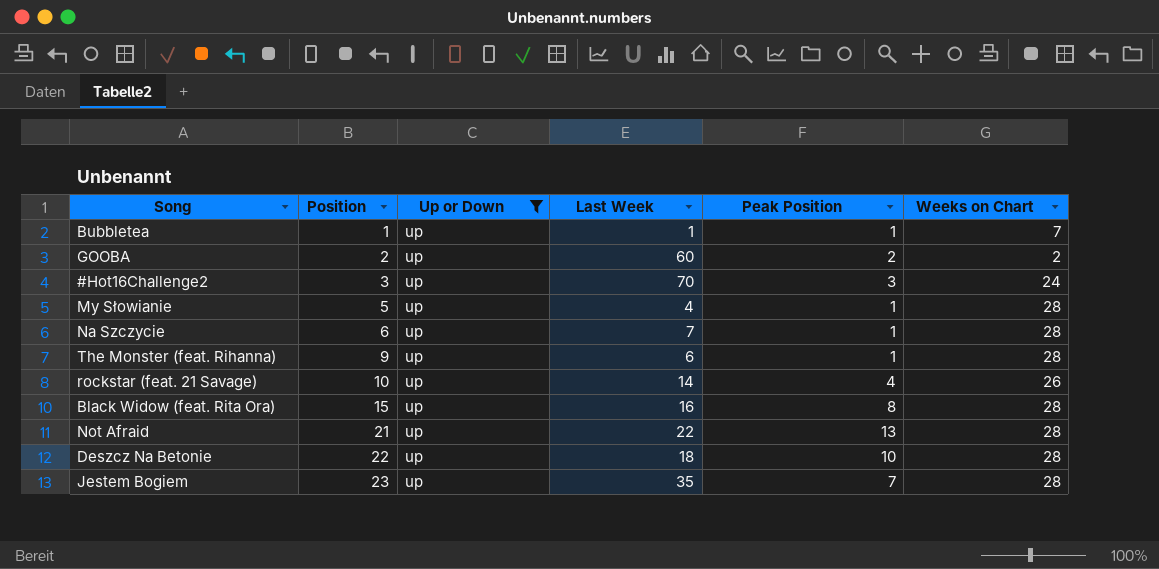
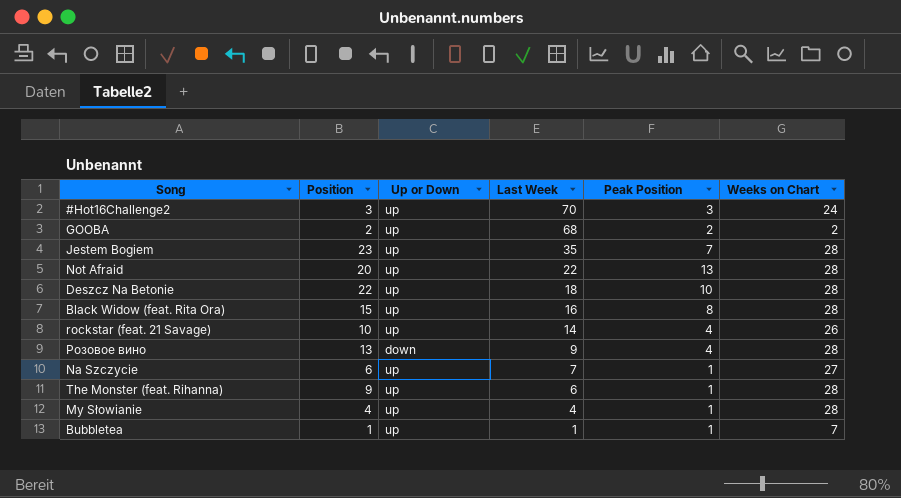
filter: Up or Down = up -> none
row order: Position ascending -> Last Week descending
GOOBA | Last Week: 60 -> 68
Not Afraid | Position: 21 -> 20
Na Szczycie | Weeks on Chart: 28 -> 27
My Słowianie | Position: 5 -> 4

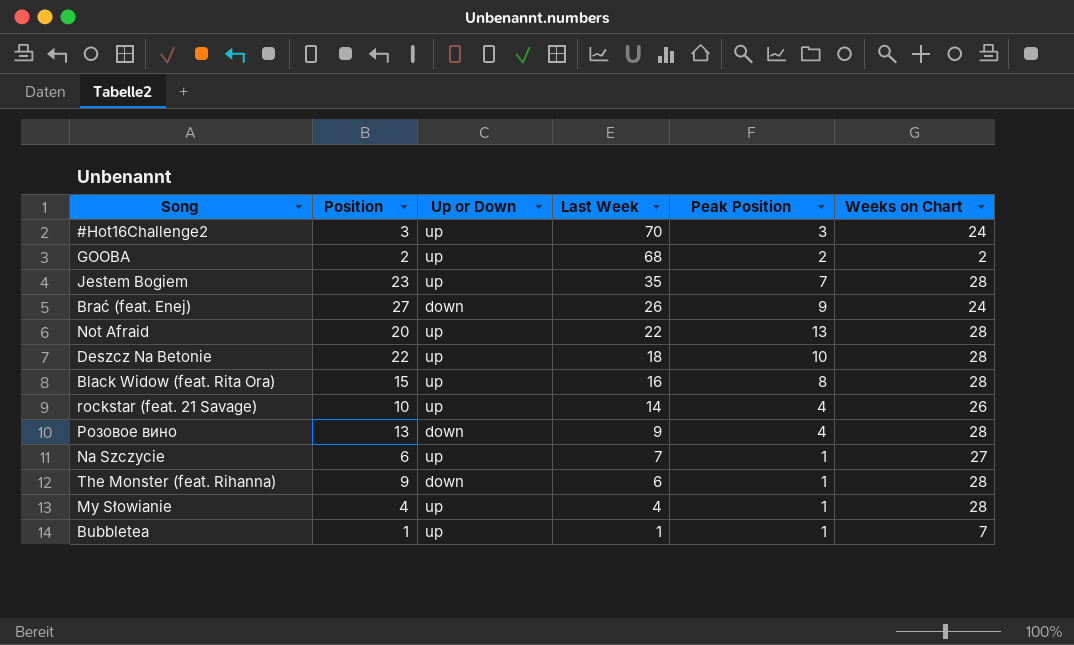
row Brać (feat. Enej): none -> 27 | down | 26 | 9 | 24
The Monster (feat. Rihanna) | Up or Down: up -> down

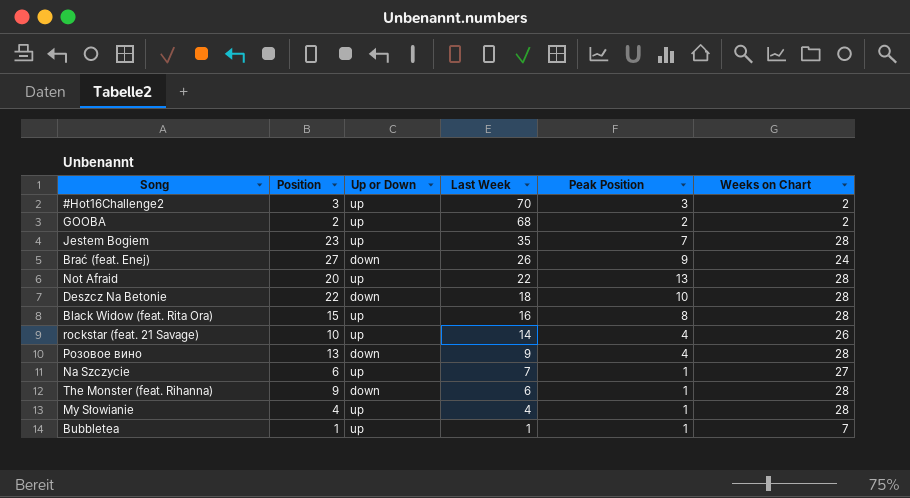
#Hot16Challenge2 | Weeks on Chart: 24 -> 2
Deszcz Na Betonie | Up or Down: up -> down

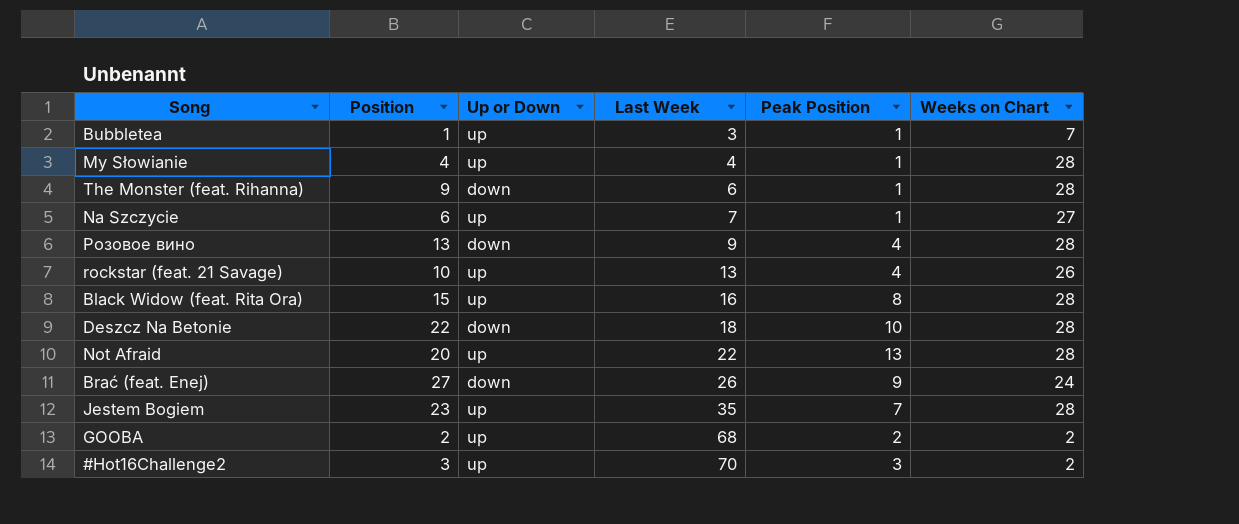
row order: Last Week descending -> Last Week ascending
Bubbletea | Last Week: 1 -> 3
rockstar (feat. 21 Savage) | Last Week: 14 -> 13

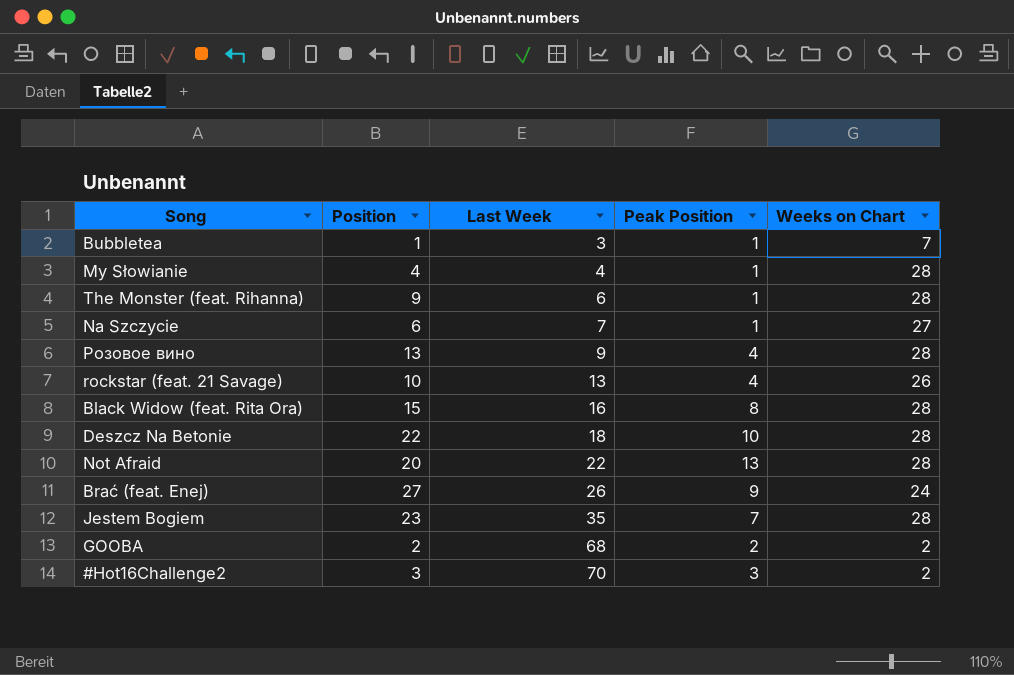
column Up or Down | position: 3 -> none

